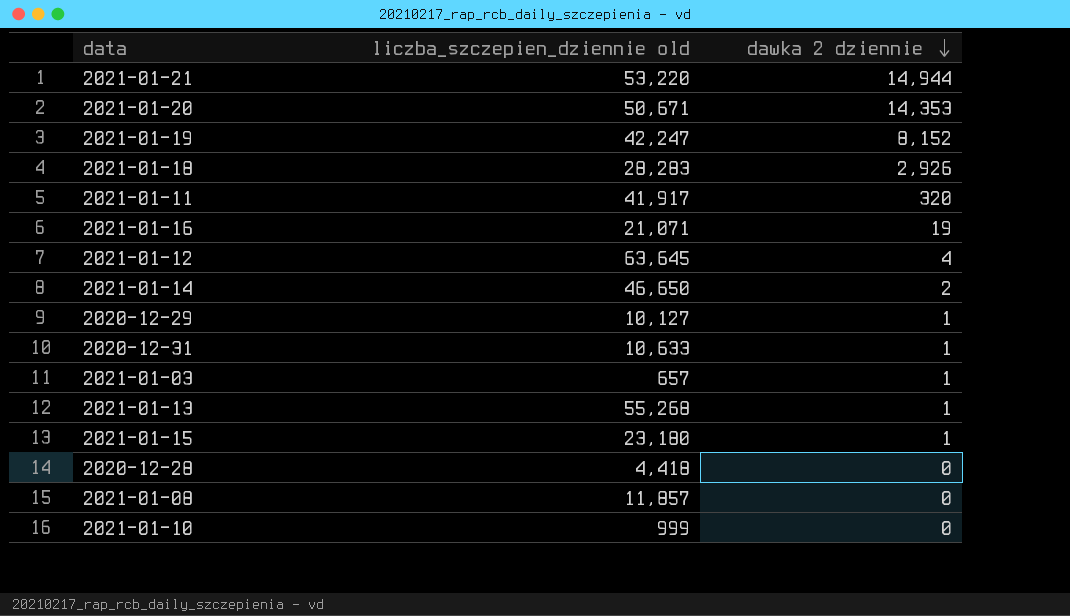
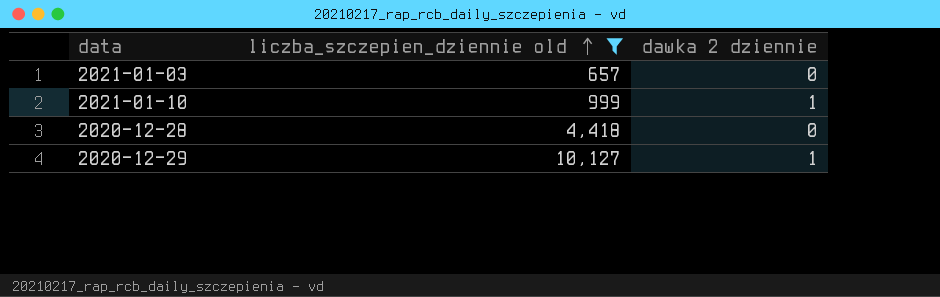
filter: none -> liczba_szczepien_dziennie old <= 10,127
row order: dawka 2 dziennie descending -> liczba_szczepien_dziennie old ascending
2021-01-03 | dawka 2 dziennie: 1 -> 0
2021-01-10 | dawka 2 dziennie: 0 -> 1

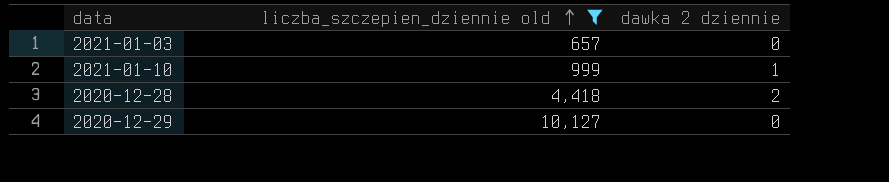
2020-12-28 | dawka 2 dziennie: 0 -> 2
2020-12-29 | dawka 2 dziennie: 1 -> 0

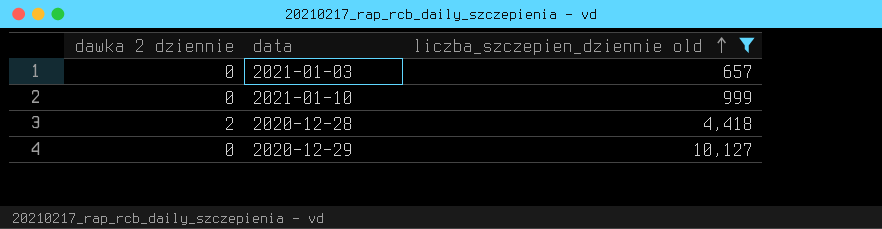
column dawka 2 dziennie | position: 3 -> 1
2021-01-10 | dawka 2 dziennie: 1 -> 0

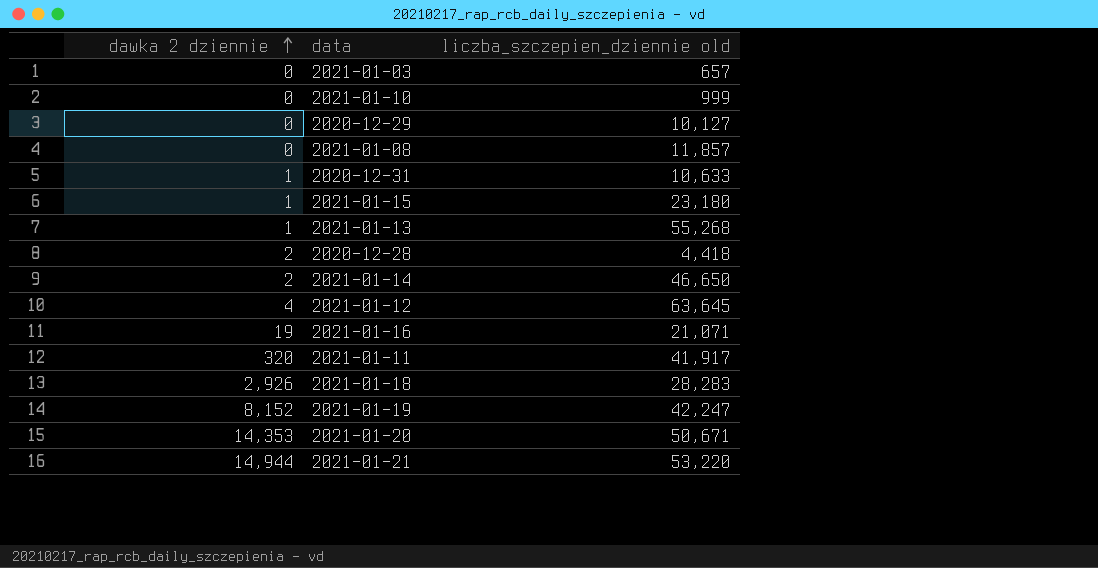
filter: liczba_szczepien_dziennie old <= 10,127 -> none
row order: liczba_szczepien_dziennie old ascending -> dawka 2 dziennie ascending

